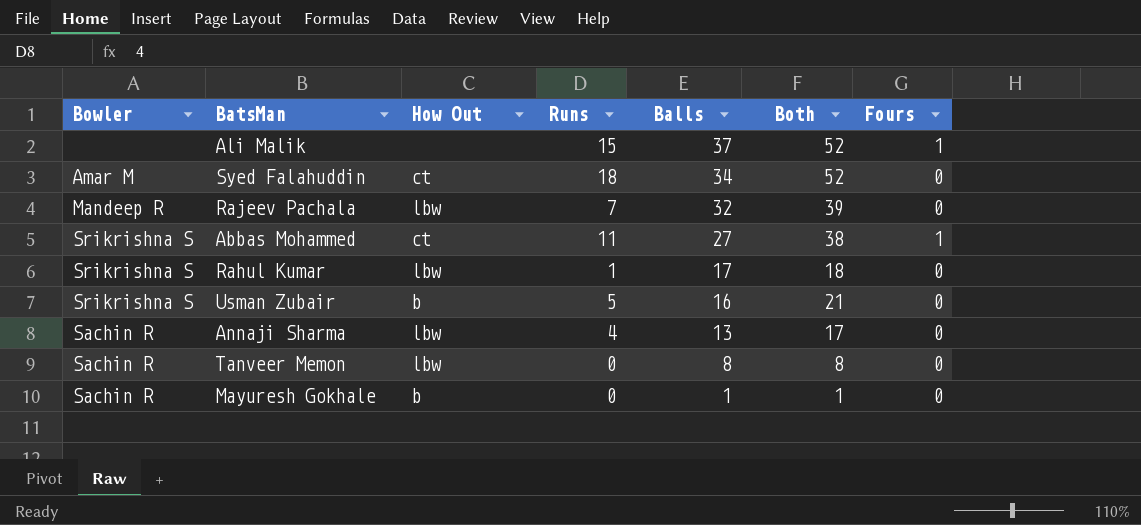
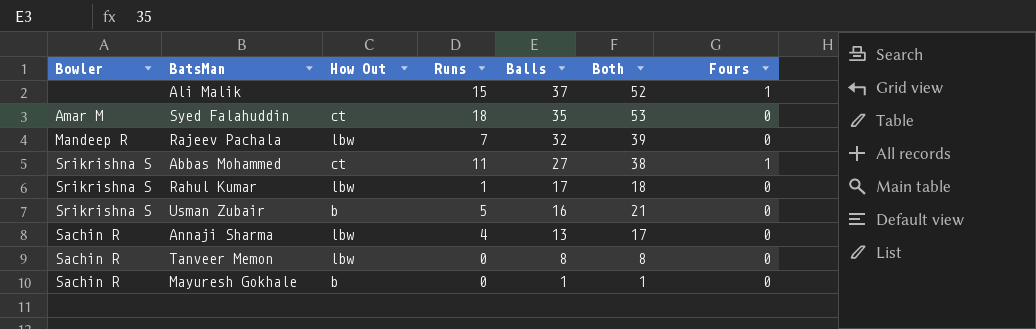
Syed Falahuddin | Balls: 34 -> 35
Syed Falahuddin | Both: 52 -> 53

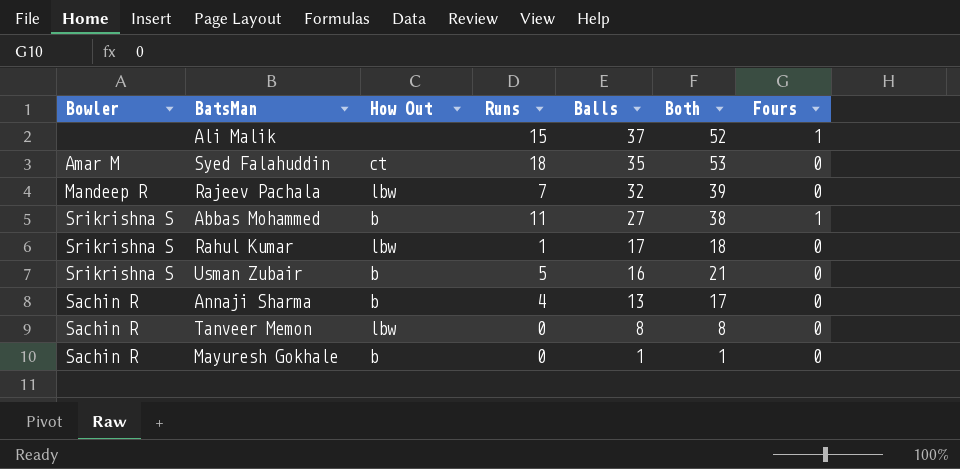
Abbas Mohammed | How Out: ct -> b
Annaji Sharma | How Out: lbw -> b

